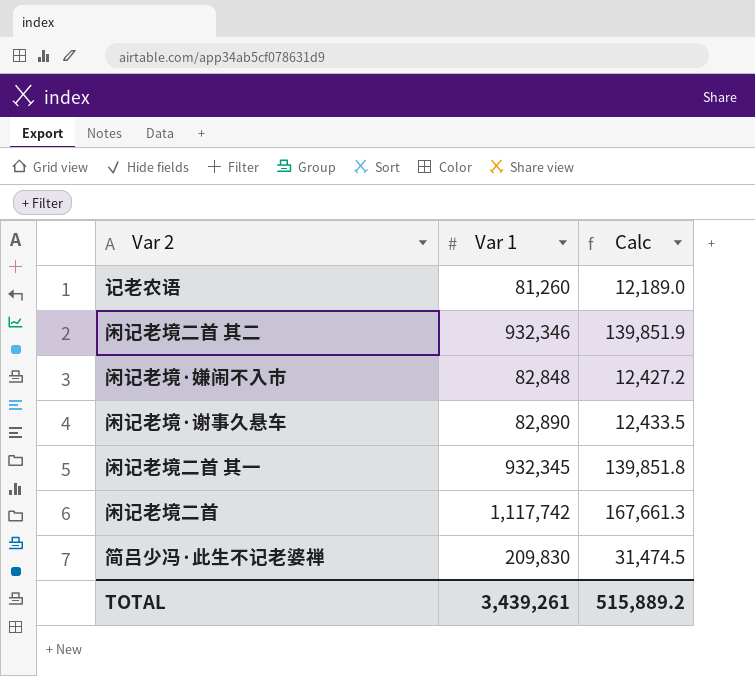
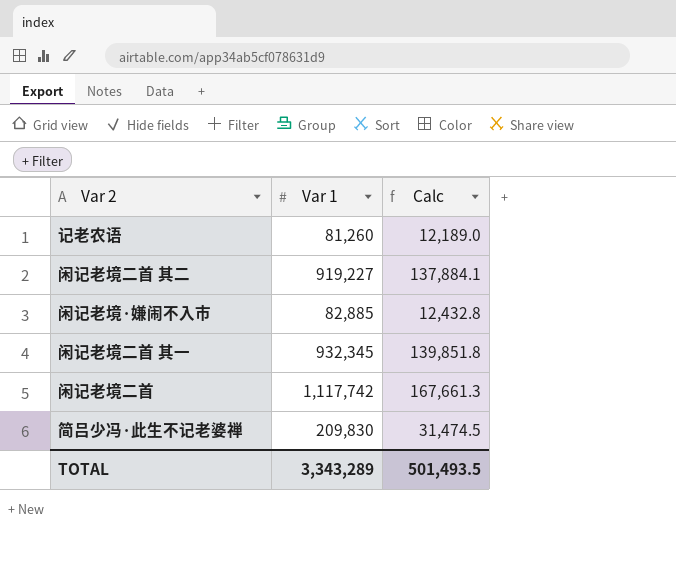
row 闲记老境·谢事久悬车: 82,890 | 12,433.5 -> none
闲记老境二首 其二 | Var 1: 932,346 -> 919,227
闲记老境二首 其二 | Calc: 139,851.9 -> 137,884.1
闲记老境·嫌闹不入市 | Var 1: 82,848 -> 82,885
闲记老境·嫌闹不入市 | Calc: 12,427.2 -> 12,432.8
TOTAL | Var 1: 3,439,261 -> 3,343,289
TOTAL | Calc: 515,889.2 -> 501,493.5

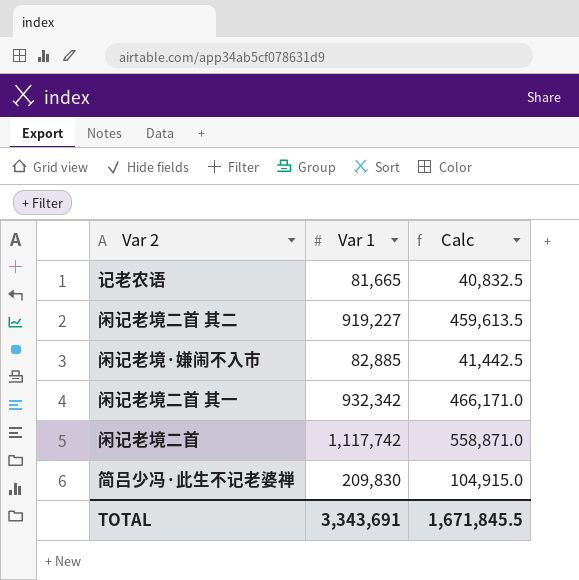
column Calc | formula: [Var 1] * 0.15 -> [Var 1] * 0.5
记老农语 | Var 1: 81,260 -> 81,665
闲记老境二首 其一 | Var 1: 932,345 -> 932,342
TOTAL | Var 1: 3,343,289 -> 3,343,691
TOTAL | Calc: 501,493.5 -> 1,671,845.5

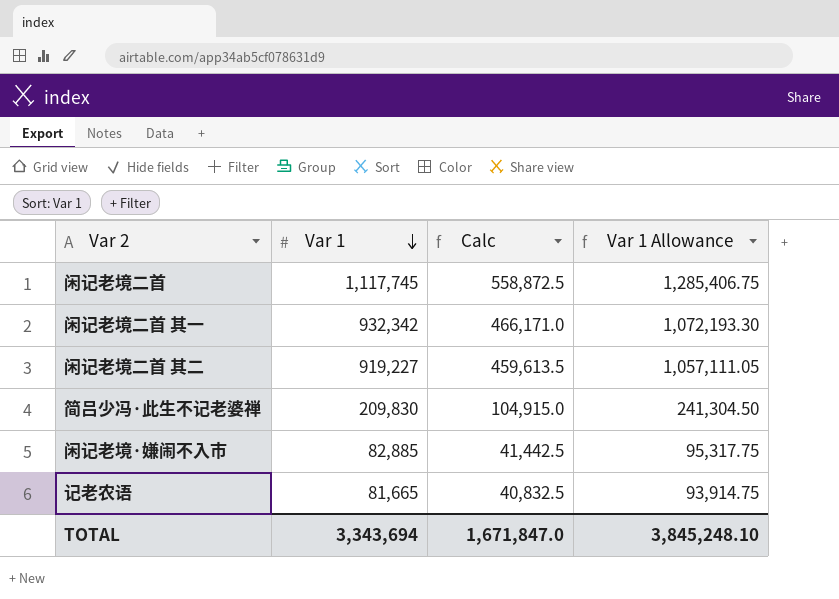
row order: none -> Var 1 descending
column Var 1 Allowance | formula: none -> [Var 1] * 1.15
闲记老境二首 | Var 1: 1,117,742 -> 1,117,745
闲记老境二首 | Calc: 558,871.0 -> 558,872.5
TOTAL | Var 1: 3,343,691 -> 3,343,694
TOTAL | Calc: 1,671,845.5 -> 1,671,847.0

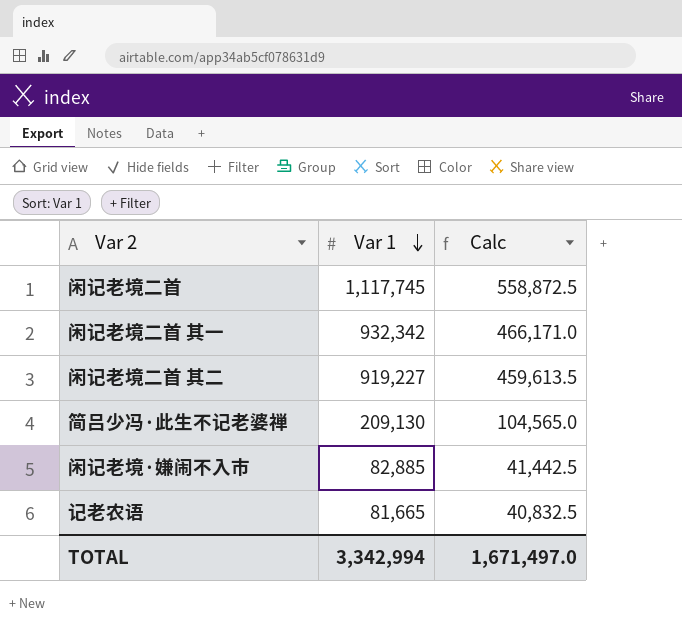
column Var 1 Allowance | formula: [Var 1] * 1.15 -> none
简吕少冯·此生不记老婆禅 | Var 1: 209,830 -> 209,130
简吕少冯·此生不记老婆禅 | Calc: 104,915.0 -> 104,565.0
TOTAL | Var 1: 3,343,694 -> 3,342,994
TOTAL | Calc: 1,671,847.0 -> 1,671,497.0

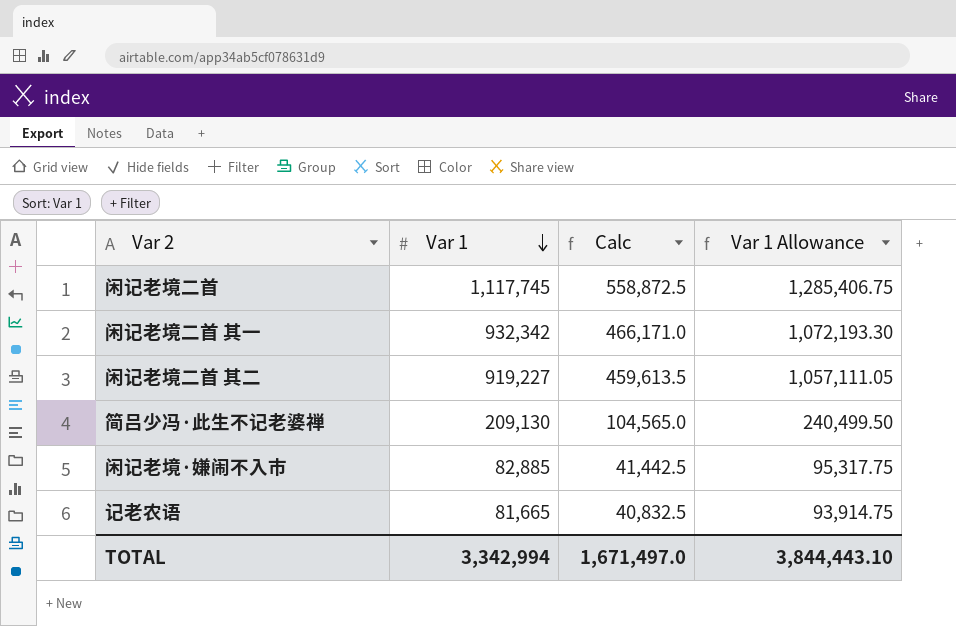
column Var 1 Allowance | formula: none -> [Var 1] * 1.15

